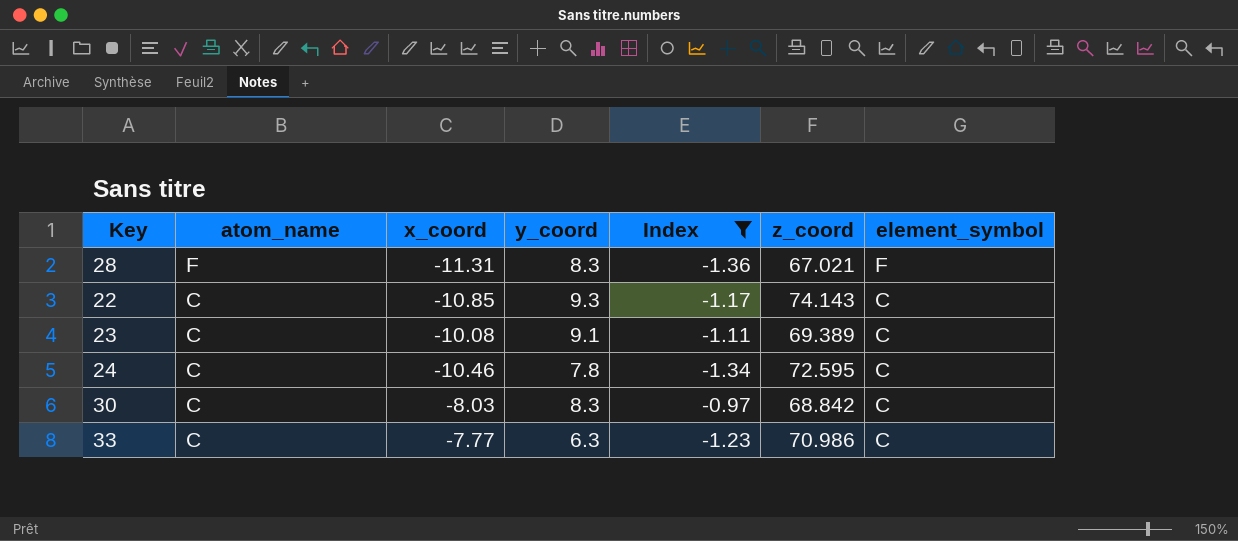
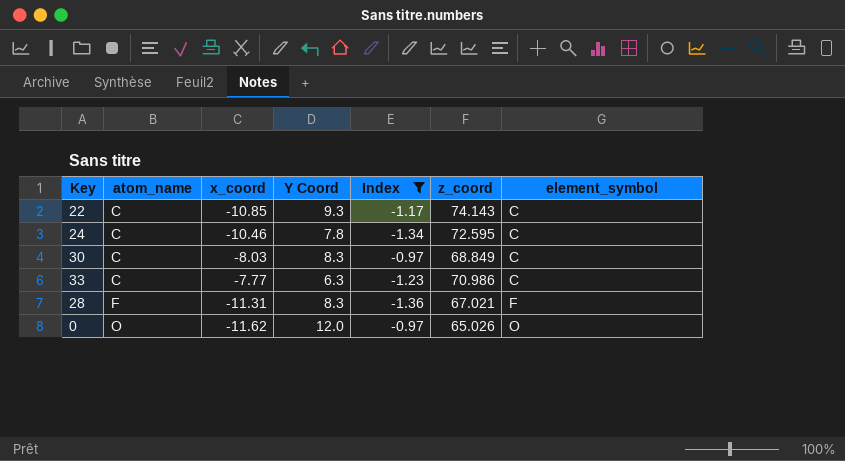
row order: atom_name descending -> atom_name ascending
column name: y_coord -> Y Coord
row 23: C | -10.08 | 9.1 | -1.11 | 69.389 | C -> none
30 | z_coord: 68.842 -> 68.849
row 0: none -> O | -11.62 | 12.0 | -0.97 | 65.026 | O

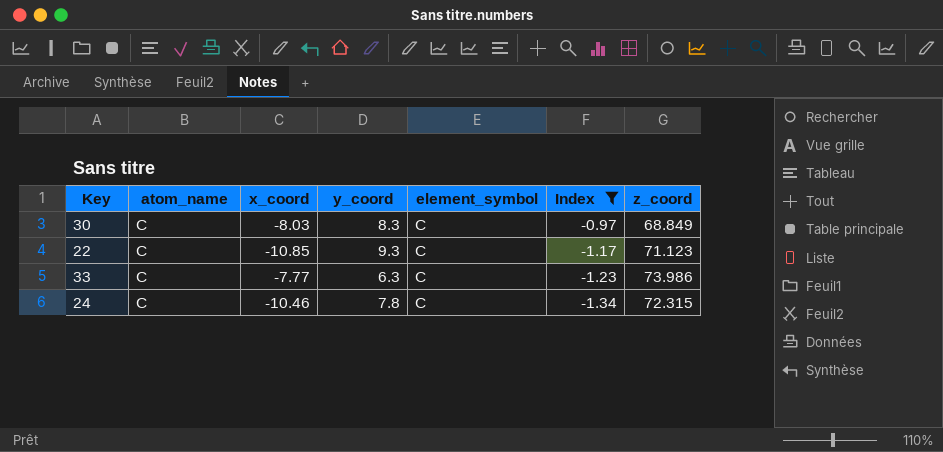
row order: atom_name ascending -> Index descending
column name: Y Coord -> y_coord
column element_symbol | position: 7 -> 5
row 28: F | -11.31 | 8.3 | -1.36 | 67.021 | F -> none
row 0: O | -11.62 | 12.0 | -0.97 | 65.026 | O -> none
22 | z_coord: 74.143 -> 71.123
33 | z_coord: 70.986 -> 73.986
24 | z_coord: 72.595 -> 72.315

